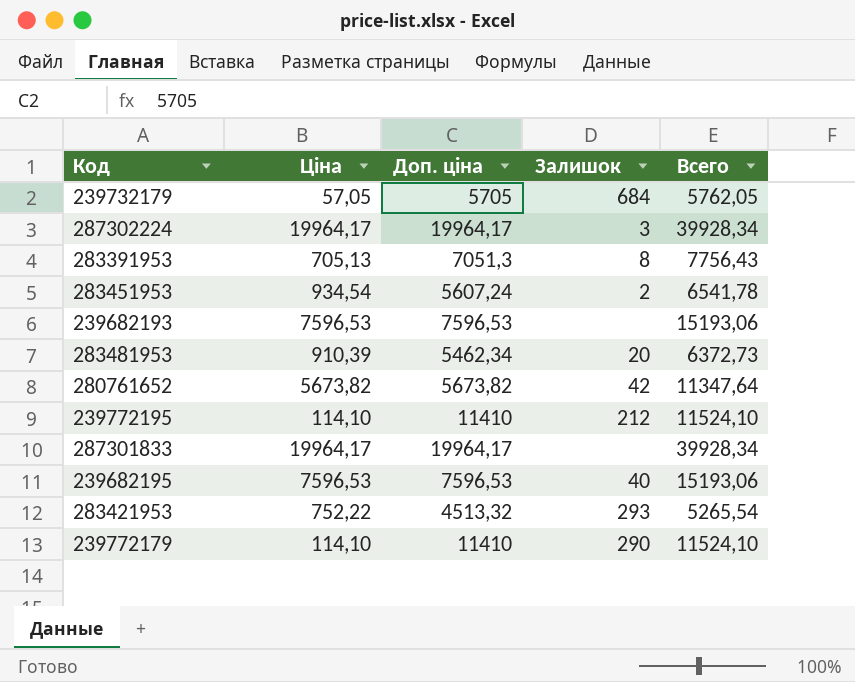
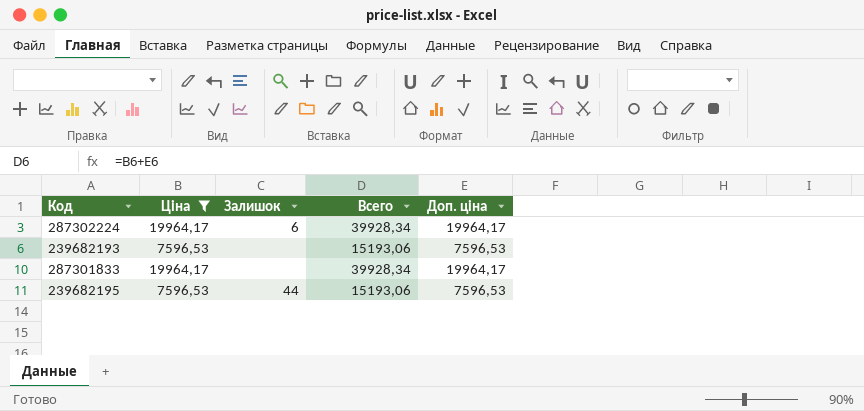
filter: none -> Ціна >= 7596,53
column Доп. ціна | position: 3 -> 5
287302224 | Залишок: 3 -> 6
239682195 | Залишок: 40 -> 44

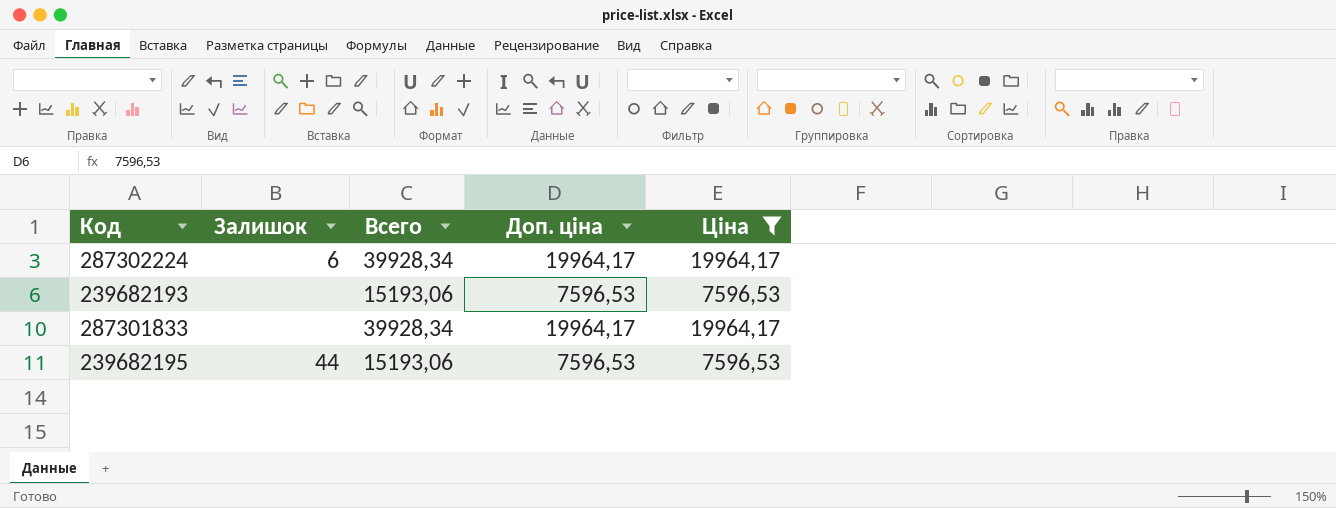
column Ціна | position: 2 -> 5

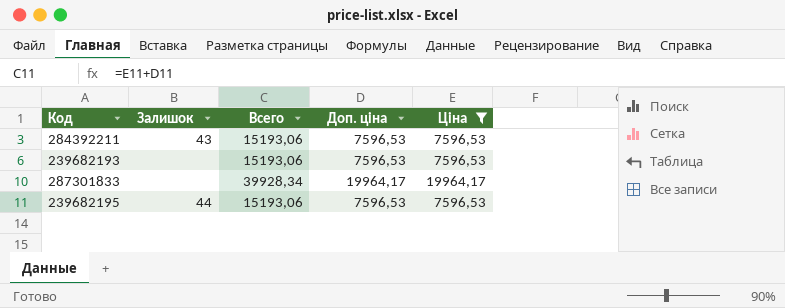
row 287302224: 6 | 39928,34 | 19964,17 | 19964,17 -> none
row 284392211: none -> 43 | 15193,06 | 7596,53 | 7596,53

